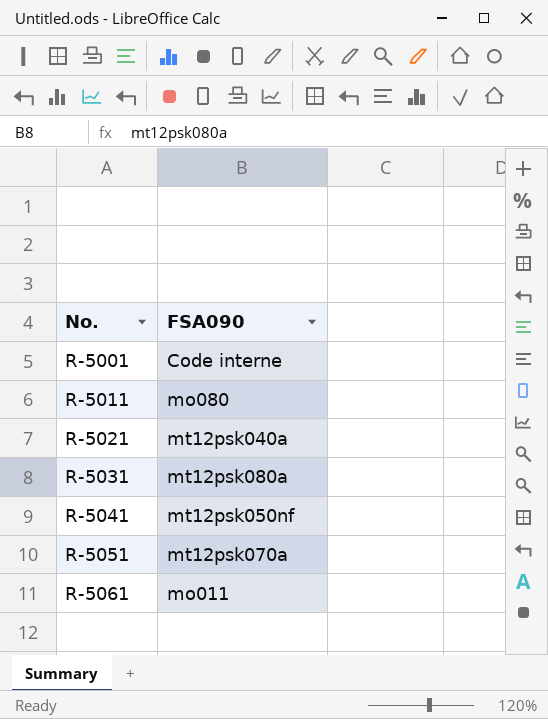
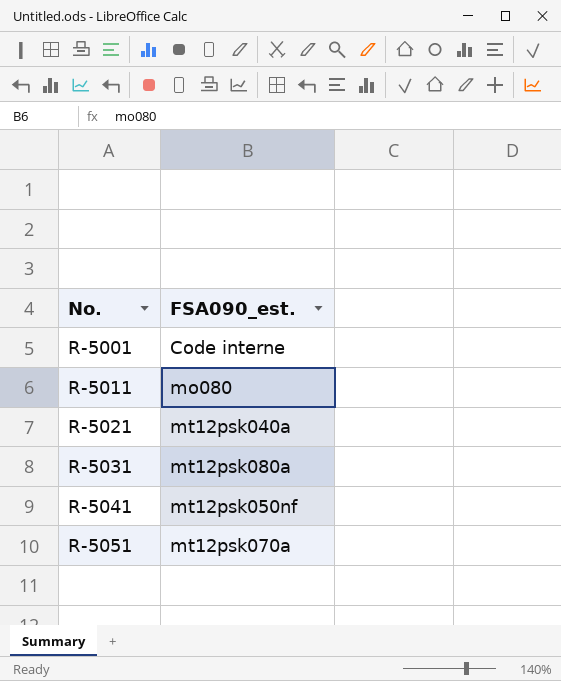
column name: FSA090 -> FSA090_est.
row R-5061: mo011 -> none

